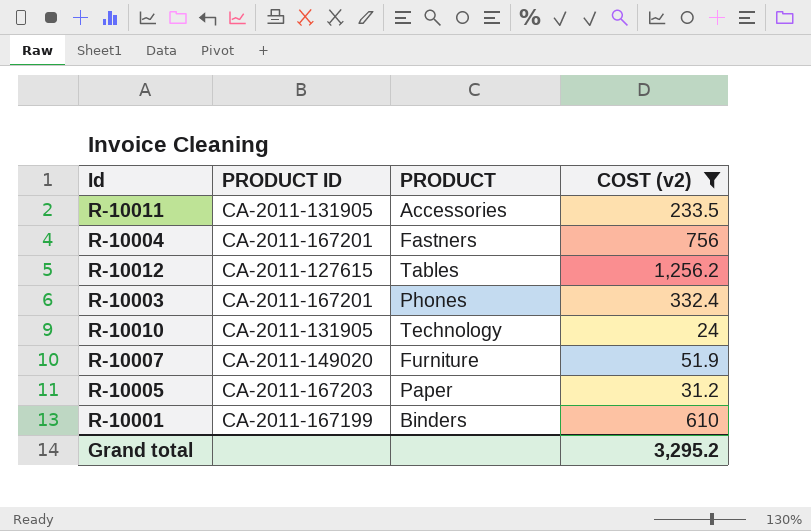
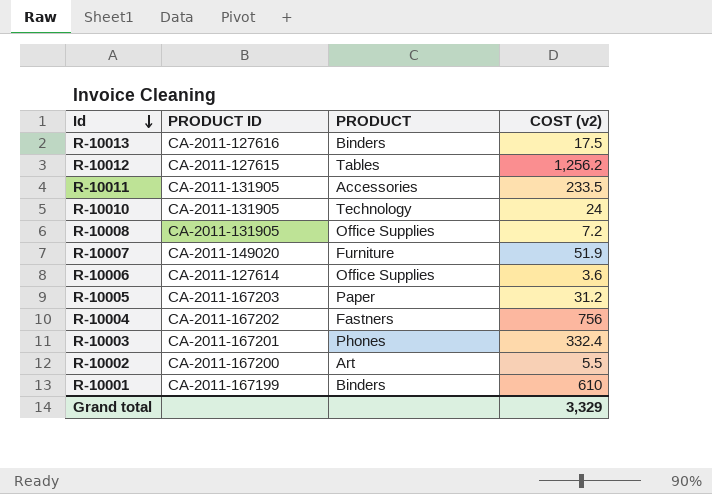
filter: COST (v2) >= 24 -> none
row order: none -> Id descending
R-10004 | PRODUCT ID: CA-2011-167201 -> CA-2011-167202
Grand total | COST (v2): 3,295.2 -> 3,329

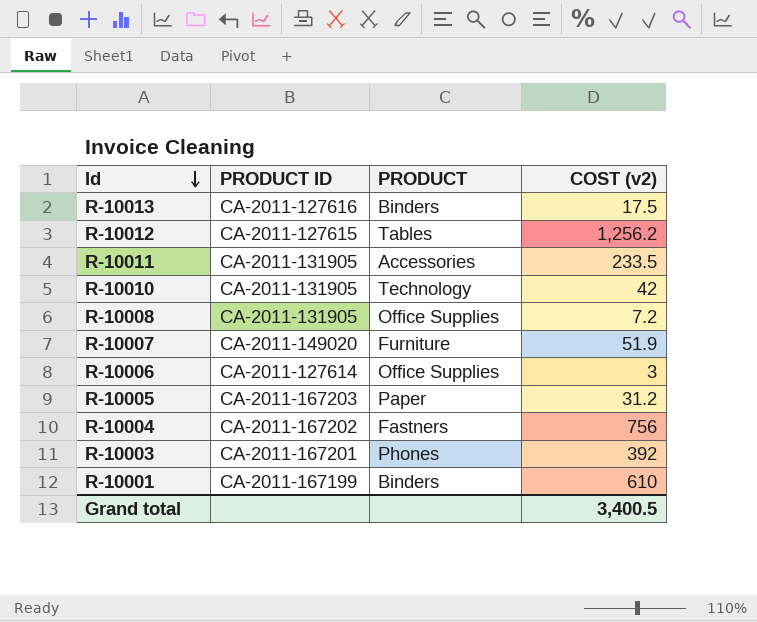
row R-10002: CA-2011-167200 | Art | 5.5 -> none
R-10010 | COST (v2): 24 -> 42
R-10006 | COST (v2): 3.6 -> 3
R-10003 | COST (v2): 332.4 -> 392
Grand total | COST (v2): 3,329 -> 3,400.5

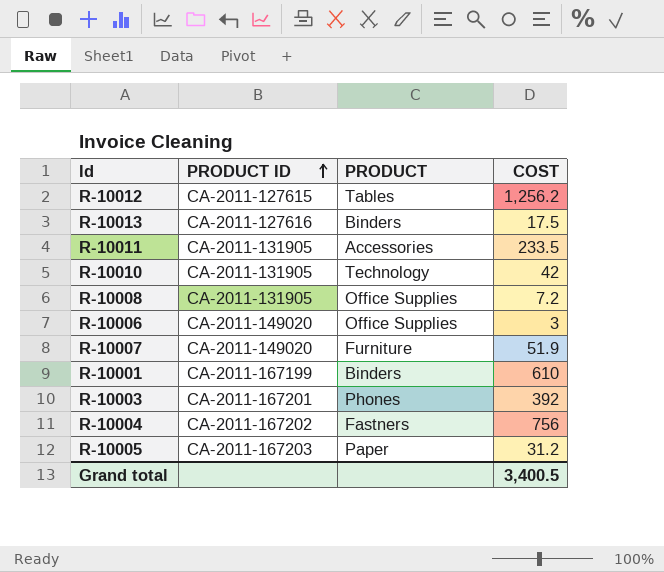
row order: Id descending -> PRODUCT ID ascending
column name: COST (v2) -> COST
R-10006 | PRODUCT ID: CA-2011-127614 -> CA-2011-149020

